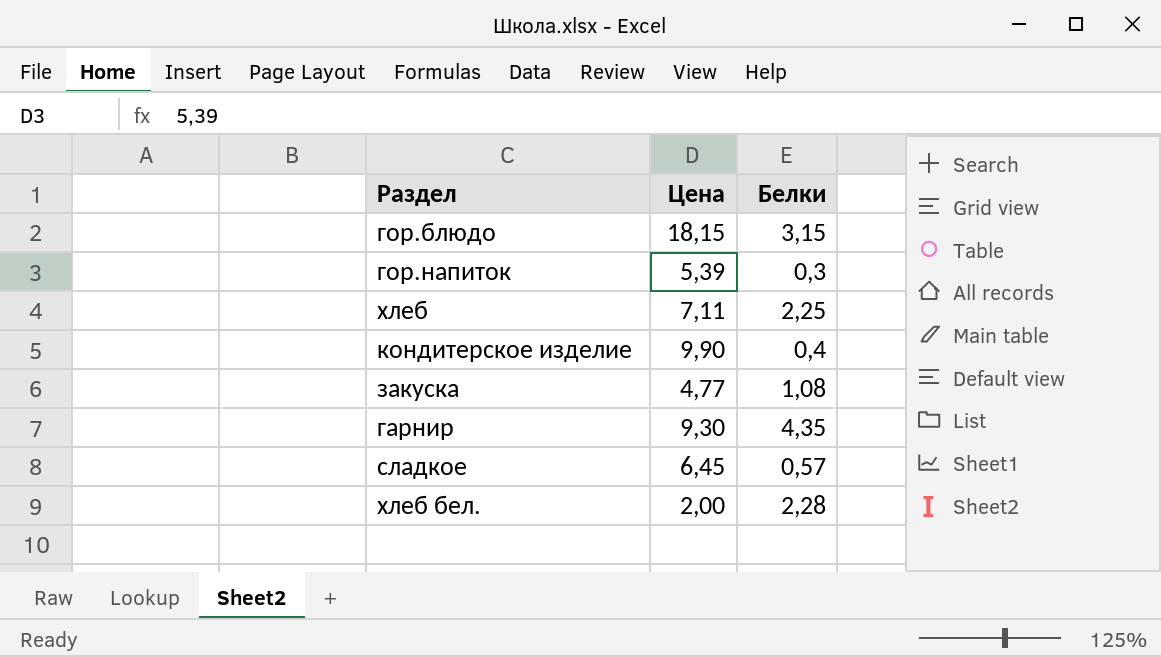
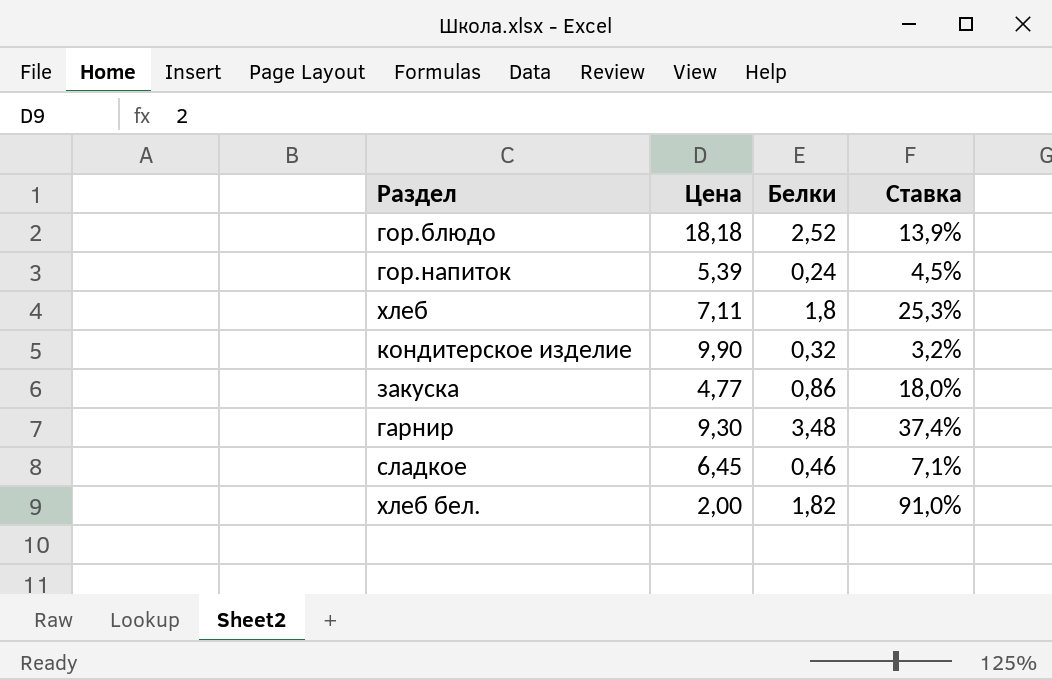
column Ставка | formula: none -> [Белки] / [Цена]
гор.блюдо | Цена: 18,15 -> 18,18
гор.блюдо | Белки: 3,15 -> 2,52
гор.напиток | Белки: 0,3 -> 0,24
хлеб | Белки: 2,25 -> 1,8
кондитерское изделие | Белки: 0,4 -> 0,32
закуска | Белки: 1,08 -> 0,86
гарнир | Белки: 4,35 -> 3,48
сладкое | Белки: 0,57 -> 0,46
хлеб бел. | Белки: 2,28 -> 1,82

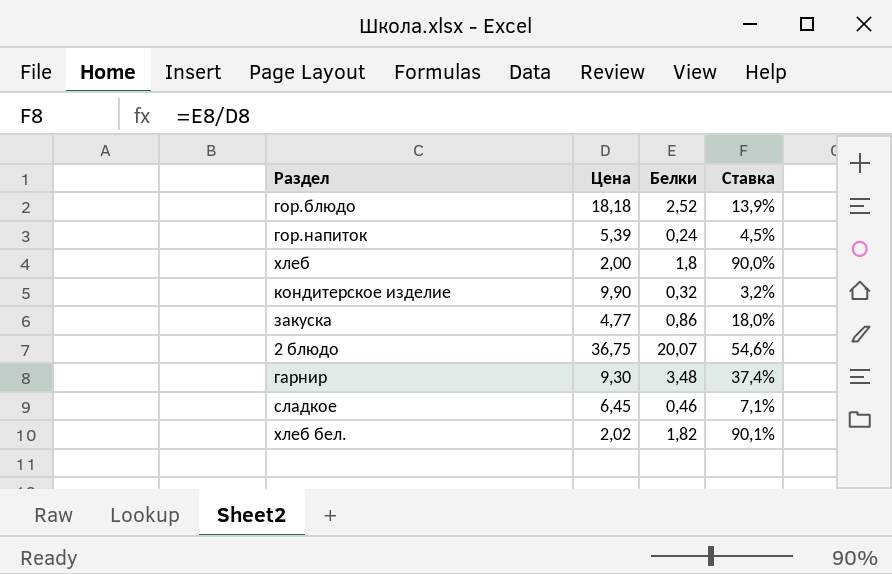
хлеб | Цена: 7,11 -> 2,00
хлеб | Ставка: 25,3% -> 90,0%
row 2 блюдо: none -> 36,75 | 20,07 | 54,6%
хлеб бел. | Цена: 2,00 -> 2,02
хлеб бел. | Ставка: 91,0% -> 90,1%

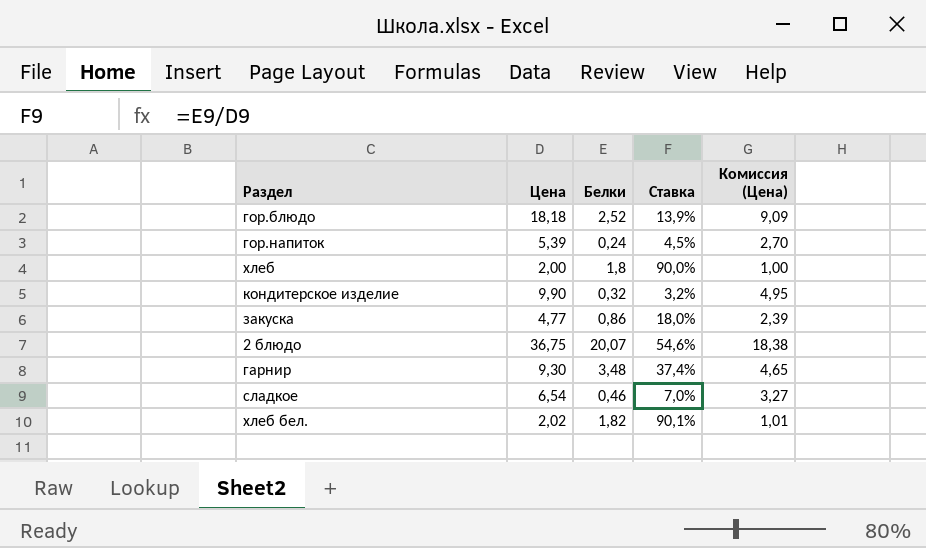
column Комиссия (Цена) | formula: none -> [Цена] * 0,5
сладкое | Цена: 6,45 -> 6,54
сладкое | Ставка: 7,1% -> 7,0%

